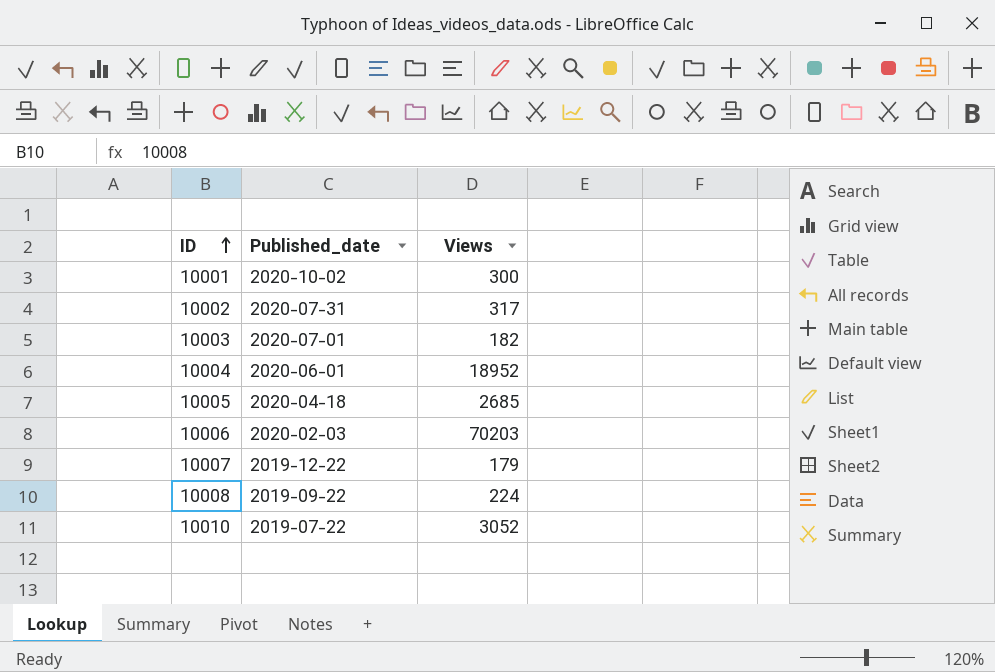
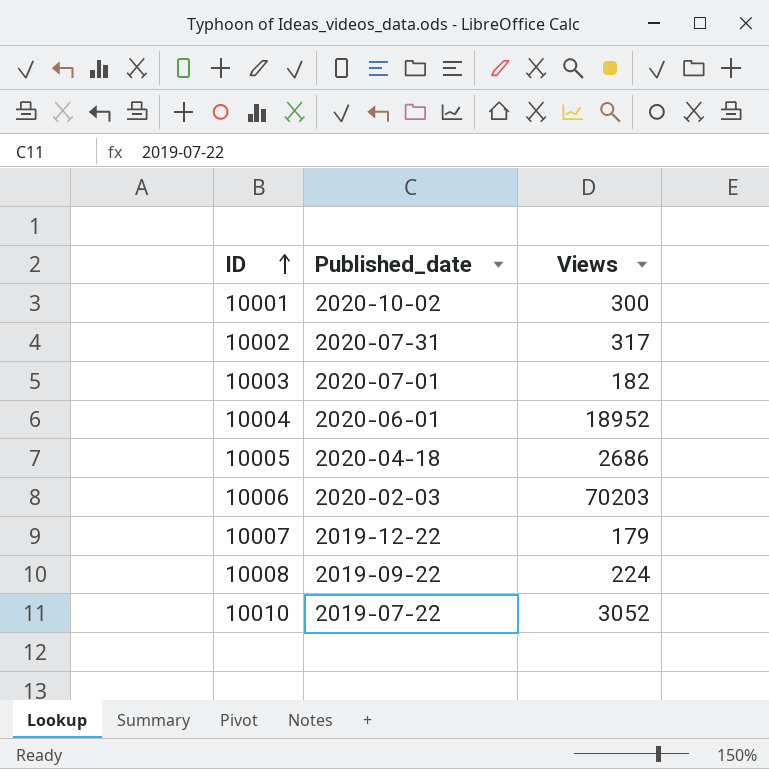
10005 | Views: 2685 -> 2686

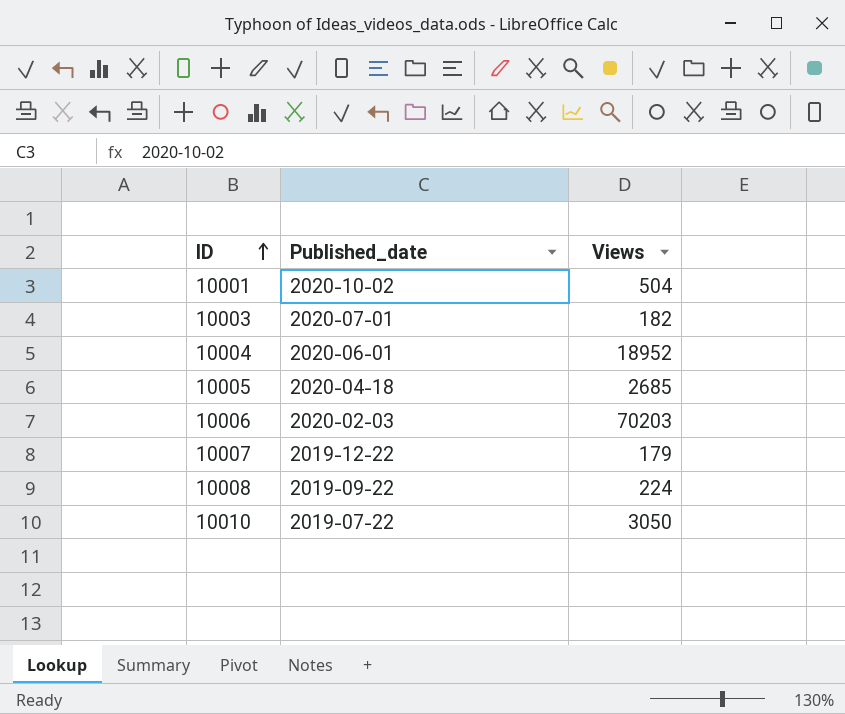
row 10002: 2020-07-31 | 317 -> none
10001 | Views: 300 -> 504
10005 | Views: 2686 -> 2685
10010 | Views: 3052 -> 3050

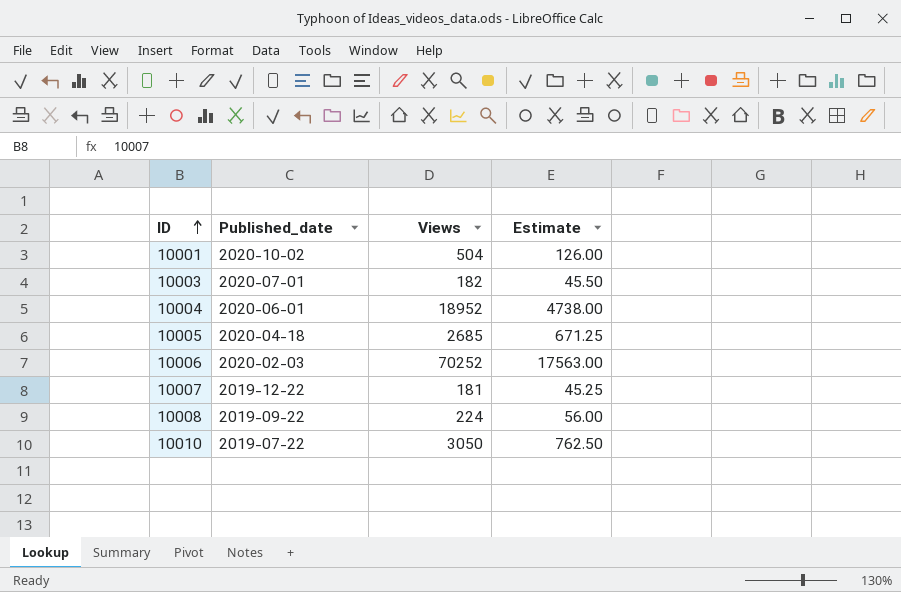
column Estimate | formula: none -> [Views] * 0.25
10006 | Views: 70203 -> 70252
10007 | Views: 179 -> 181

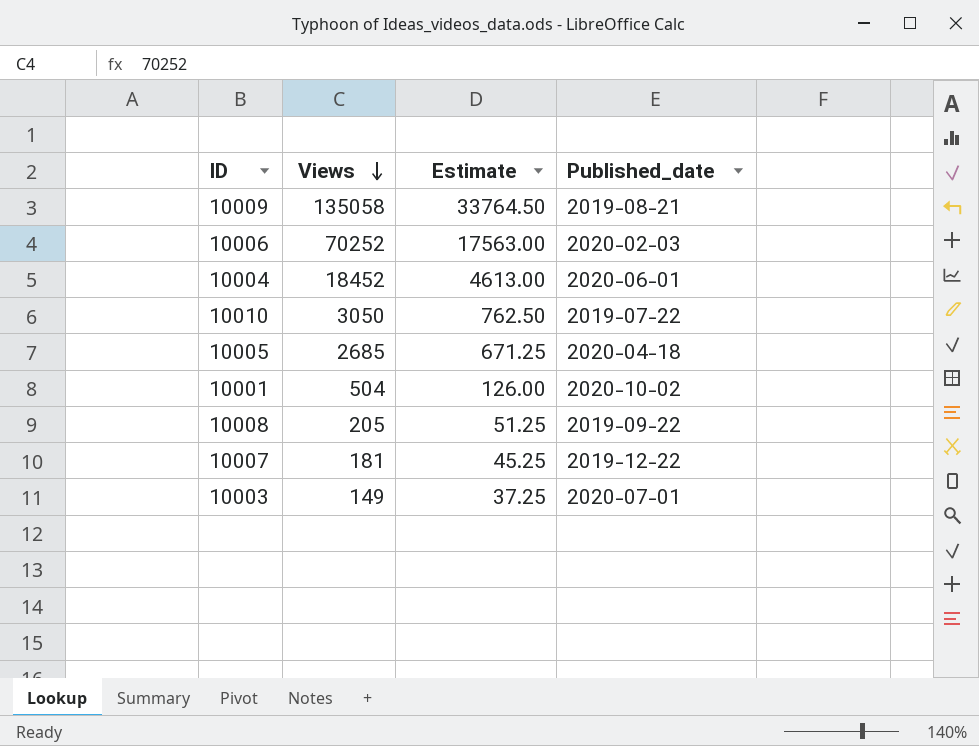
row order: ID ascending -> Views descending
column Published_date | position: 2 -> 4
row 10009: none -> 135058 | 33764.50 | 2019-08-21
10004 | Views: 18952 -> 18452
10004 | Estimate: 4738.00 -> 4613.00
10008 | Views: 224 -> 205
10008 | Estimate: 56.00 -> 51.25
10003 | Views: 182 -> 149
10003 | Estimate: 45.50 -> 37.25

